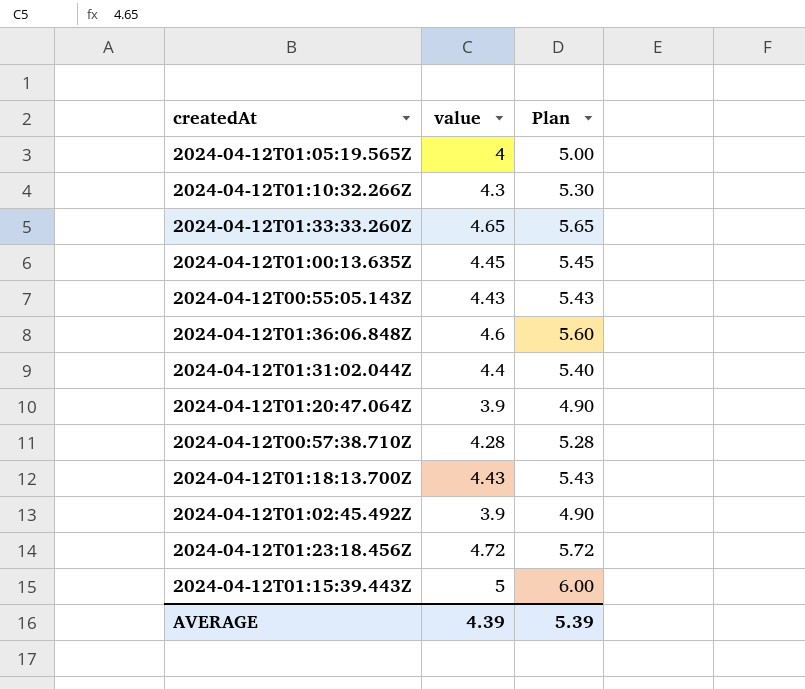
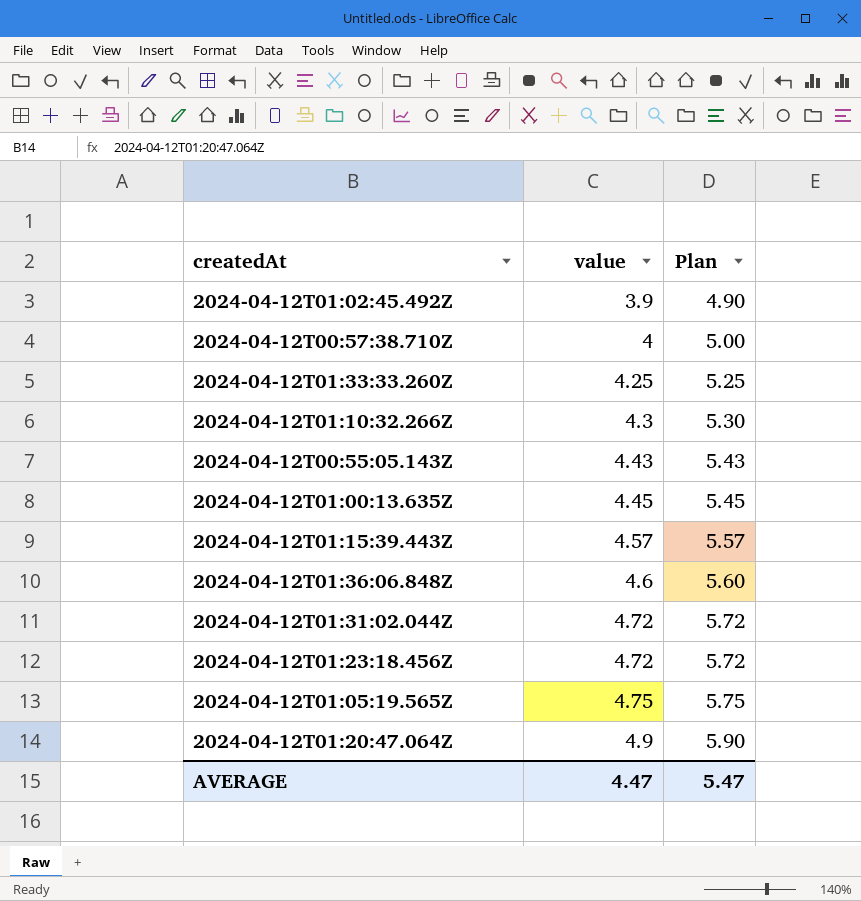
row order: none -> value ascending
row 2024-04-12T01:18:13.700Z: 4.43 | 5.43 -> none
2024-04-12T00:57:38.710Z | value: 4.28 -> 4
2024-04-12T00:57:38.710Z | Plan: 5.28 -> 5.00
2024-04-12T01:33:33.260Z | value: 4.65 -> 4.25
2024-04-12T01:33:33.260Z | Plan: 5.65 -> 5.25
2024-04-12T01:15:39.443Z | value: 5 -> 4.57
2024-04-12T01:15:39.443Z | Plan: 6.00 -> 5.57
2024-04-12T01:31:02.044Z | value: 4.4 -> 4.72
2024-04-12T01:31:02.044Z | Plan: 5.40 -> 5.72
2024-04-12T01:05:19.565Z | value: 4 -> 4.75
2024-04-12T01:05:19.565Z | Plan: 5.00 -> 5.75
2024-04-12T01:20:47.064Z | value: 3.9 -> 4.9
2024-04-12T01:20:47.064Z | Plan: 4.90 -> 5.90
AVERAGE | value: 4.39 -> 4.47
AVERAGE | Plan: 5.39 -> 5.47

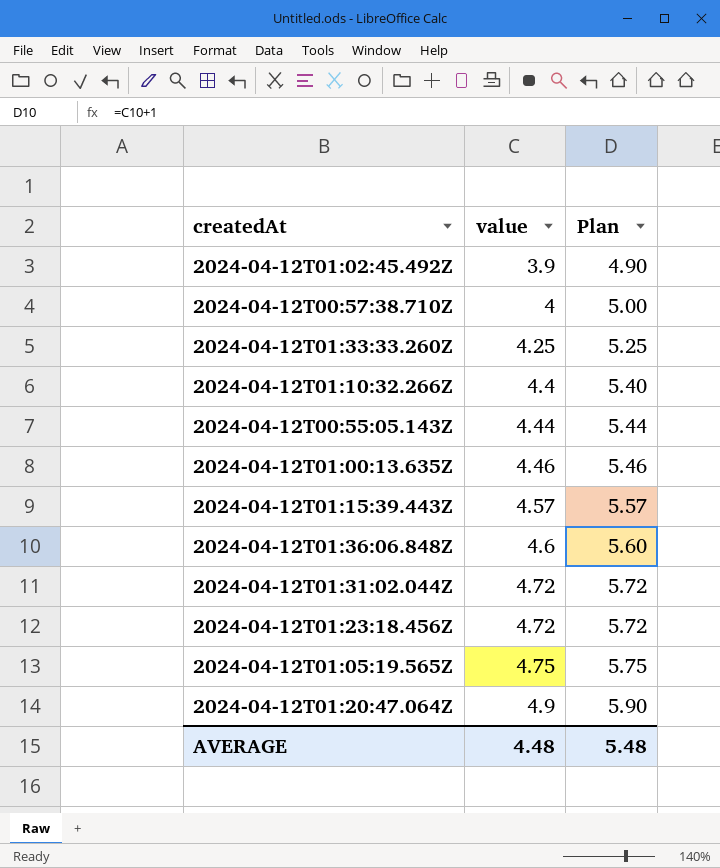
2024-04-12T01:10:32.266Z | value: 4.3 -> 4.4
2024-04-12T01:10:32.266Z | Plan: 5.30 -> 5.40
2024-04-12T00:55:05.143Z | value: 4.43 -> 4.44
2024-04-12T00:55:05.143Z | Plan: 5.43 -> 5.44
2024-04-12T01:00:13.635Z | value: 4.45 -> 4.46
2024-04-12T01:00:13.635Z | Plan: 5.45 -> 5.46
AVERAGE | value: 4.47 -> 4.48
AVERAGE | Plan: 5.47 -> 5.48

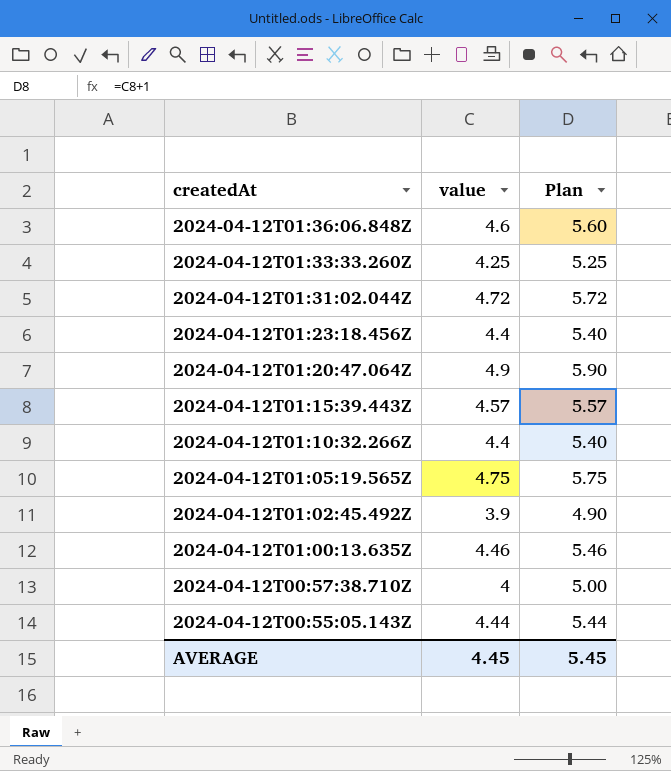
row order: value ascending -> createdAt descending
2024-04-12T01:23:18.456Z | value: 4.72 -> 4.4
2024-04-12T01:23:18.456Z | Plan: 5.72 -> 5.40
AVERAGE | value: 4.48 -> 4.45
AVERAGE | Plan: 5.48 -> 5.45

